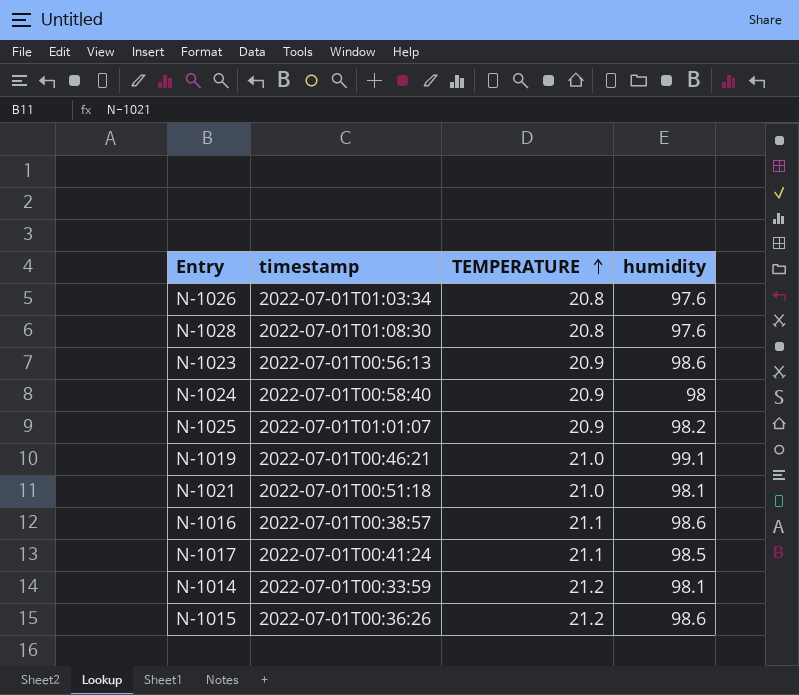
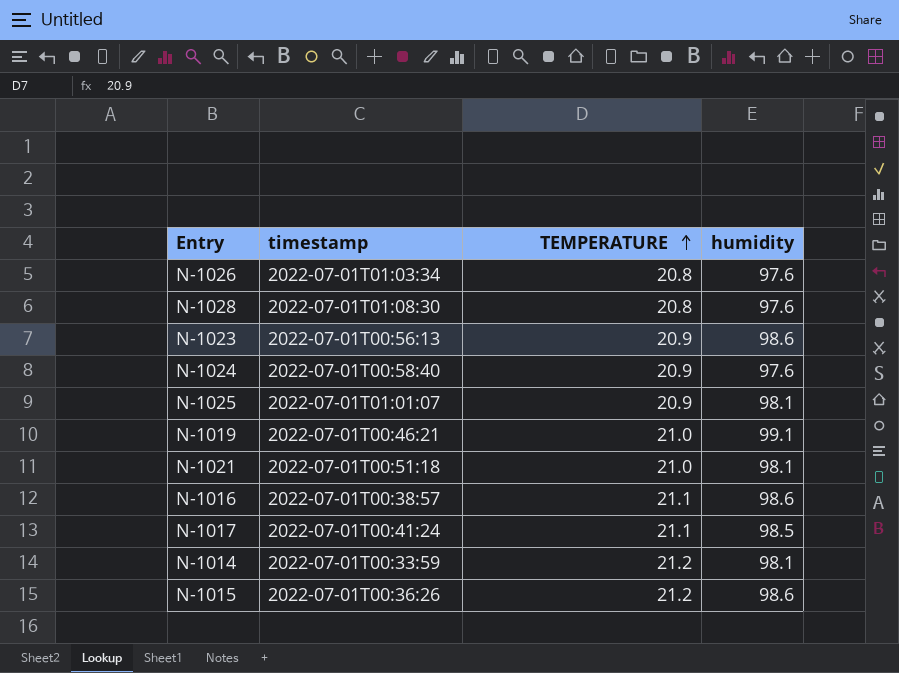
N-1024 | humidity: 98 -> 97.6
N-1025 | humidity: 98.2 -> 98.1

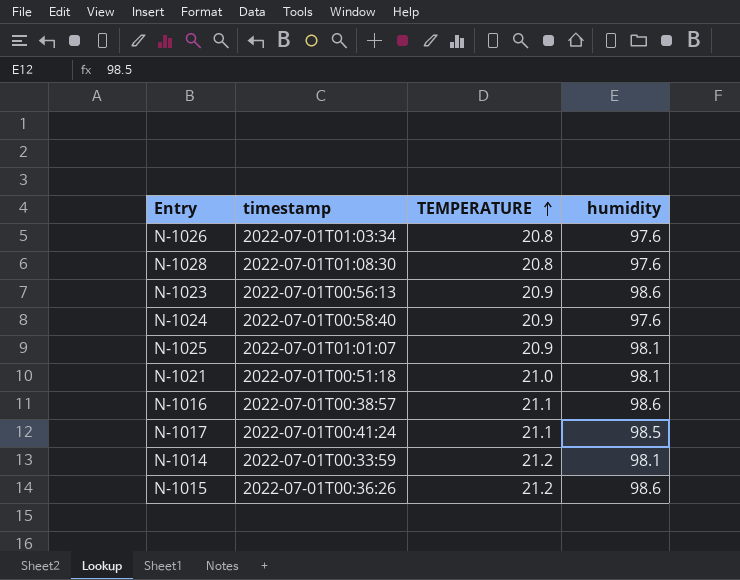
row N-1019: 2022-07-01T00:46:21 | 21.0 | 99.1 -> none

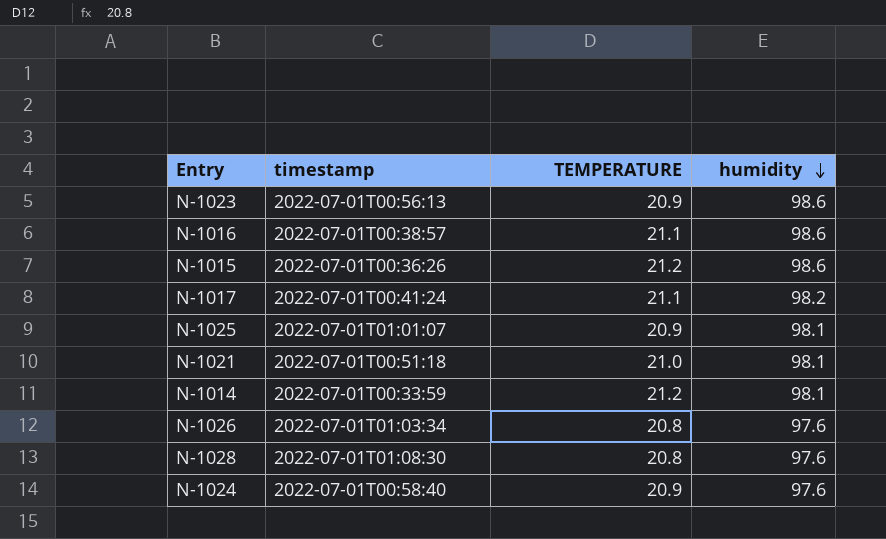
row order: TEMPERATURE ascending -> humidity descending
N-1017 | humidity: 98.5 -> 98.2

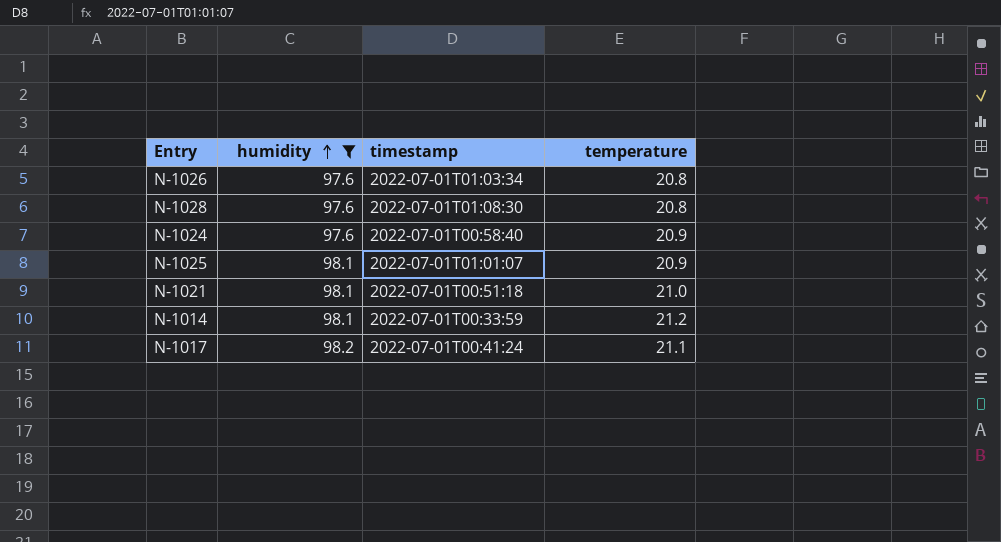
filter: none -> humidity != 98.6
row order: humidity descending -> humidity ascending
column humidity | position: 4 -> 2
column name: TEMPERATURE -> temperature

